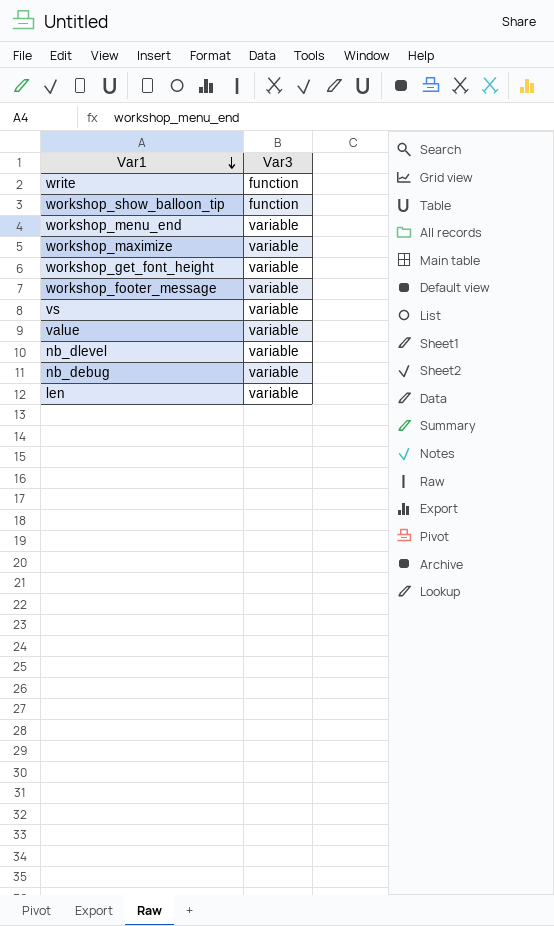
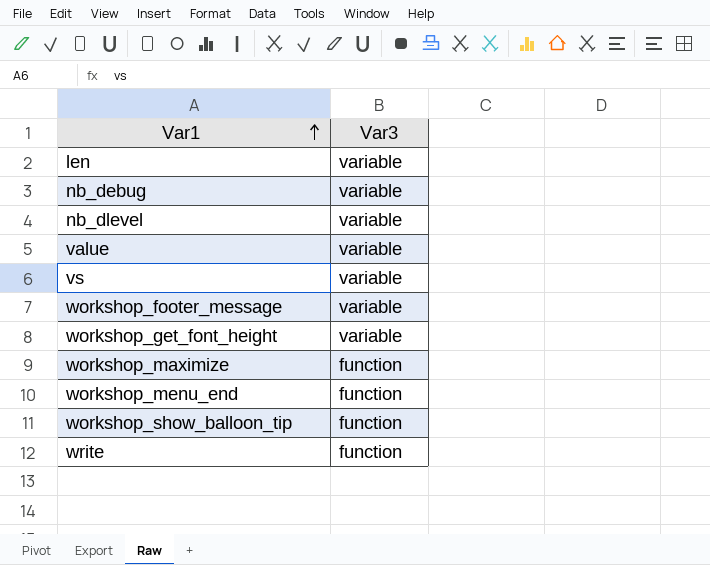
row order: Var1 descending -> Var1 ascending
workshop_maximize | Var3: variable -> function
workshop_menu_end | Var3: variable -> function

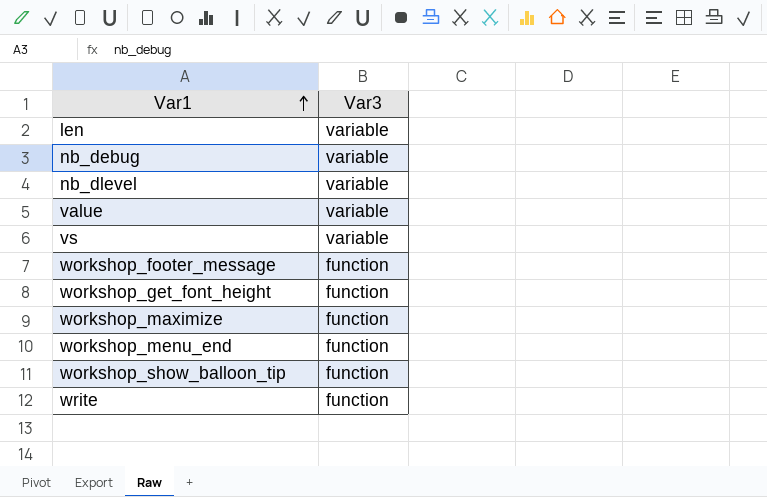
workshop_footer_message | Var3: variable -> function
workshop_get_font_height | Var3: variable -> function

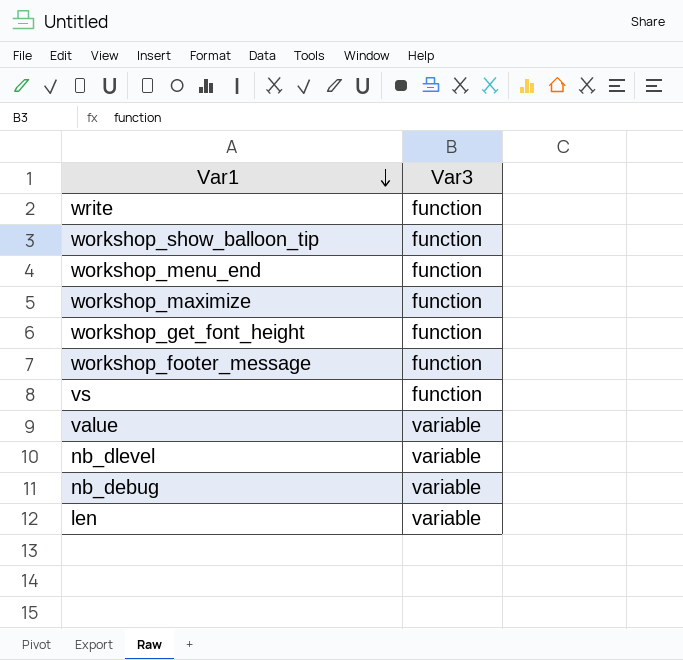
row order: Var1 ascending -> Var1 descending
vs | Var3: variable -> function

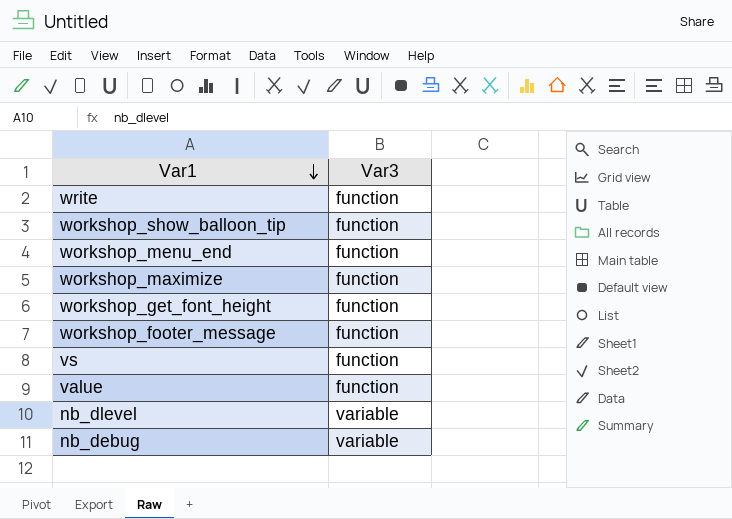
row len: variable -> none
value | Var3: variable -> function

